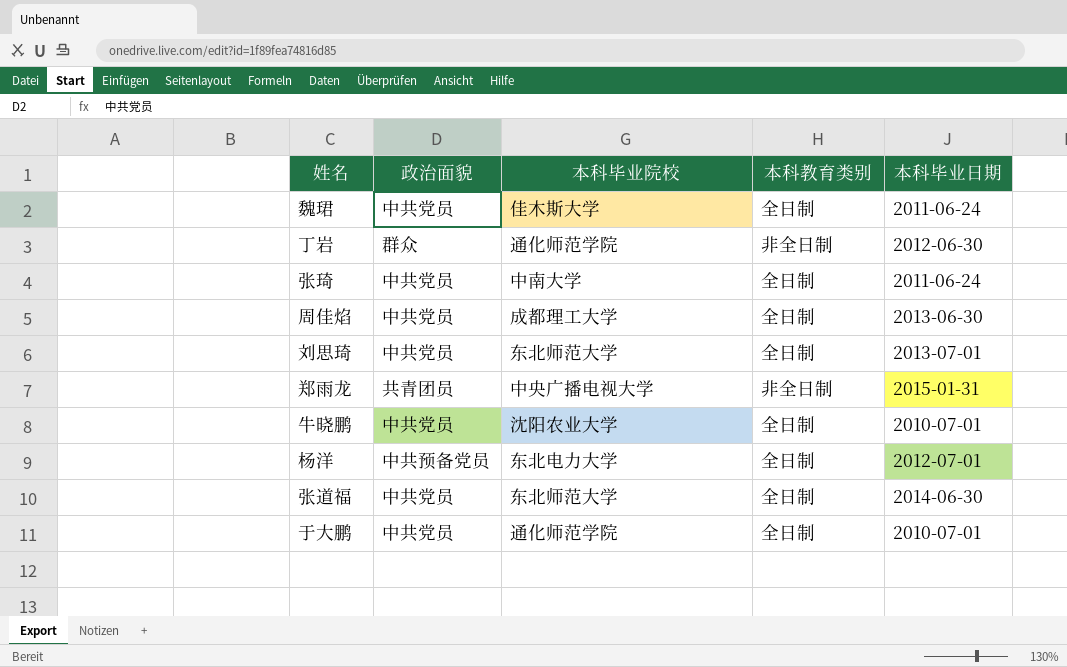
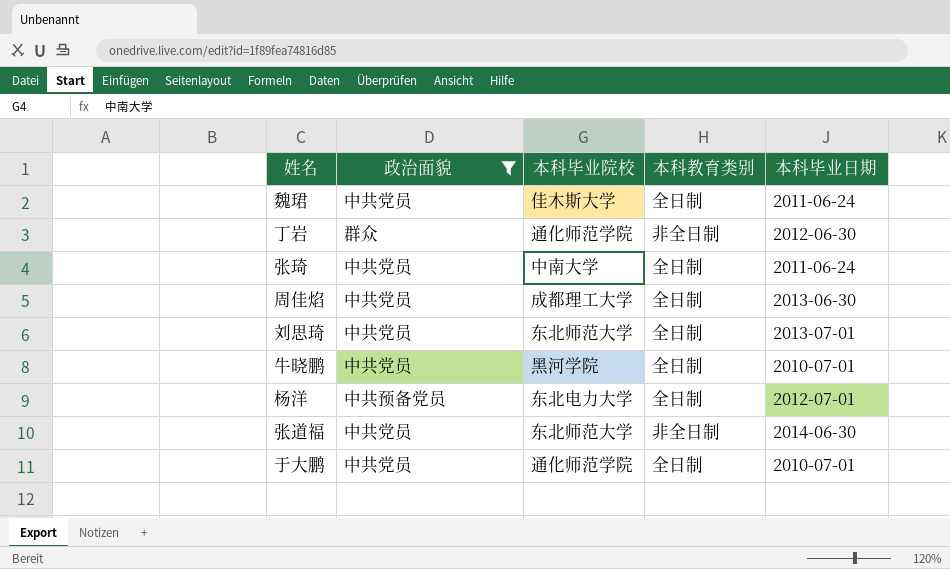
filter: none -> 政治面貌 != 共青团员
牛晓鹏 | 本科毕业院校: 沈阳农业大学 -> 黑河学院
张道福 | 本科教育类别: 全日制 -> 非全日制

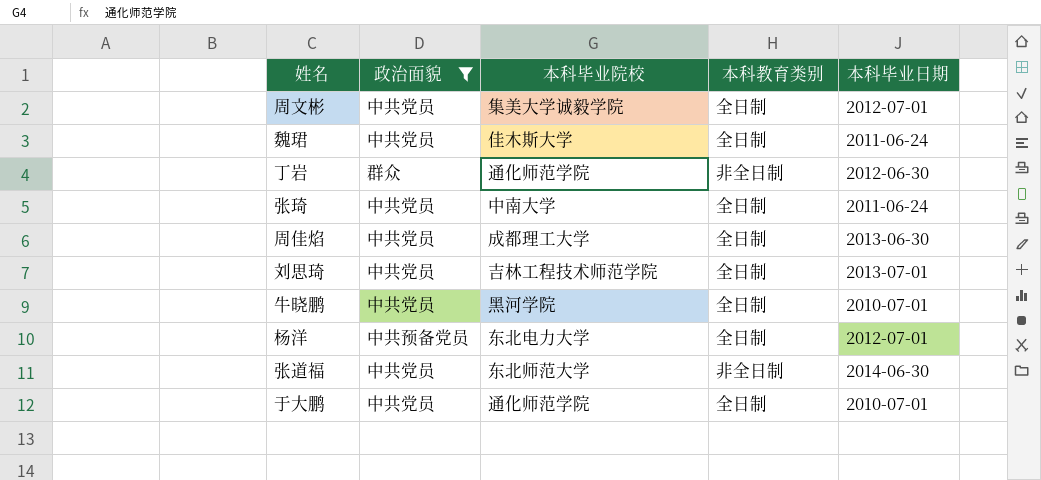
row 周文彬: none -> 中共党员 | 集美大学诚毅学院 | 全日制 | 2012-07-01
刘思琦 | 本科毕业院校: 东北师范大学 -> 吉林工程技术师范学院

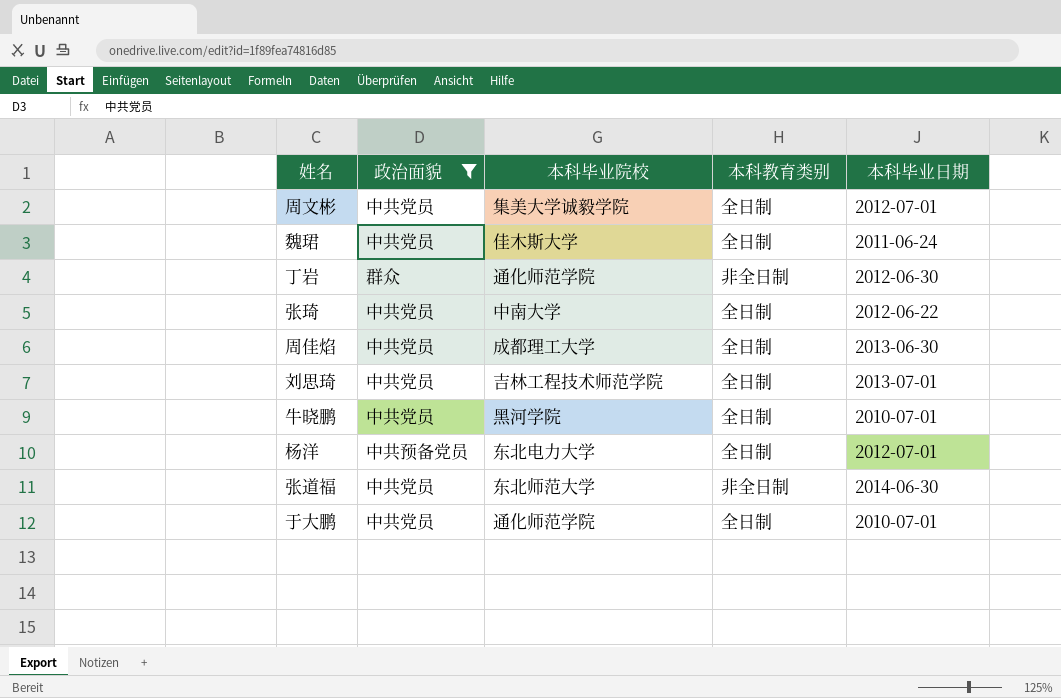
张琦 | 本科毕业日期: 2011-06-24 -> 2012-06-22

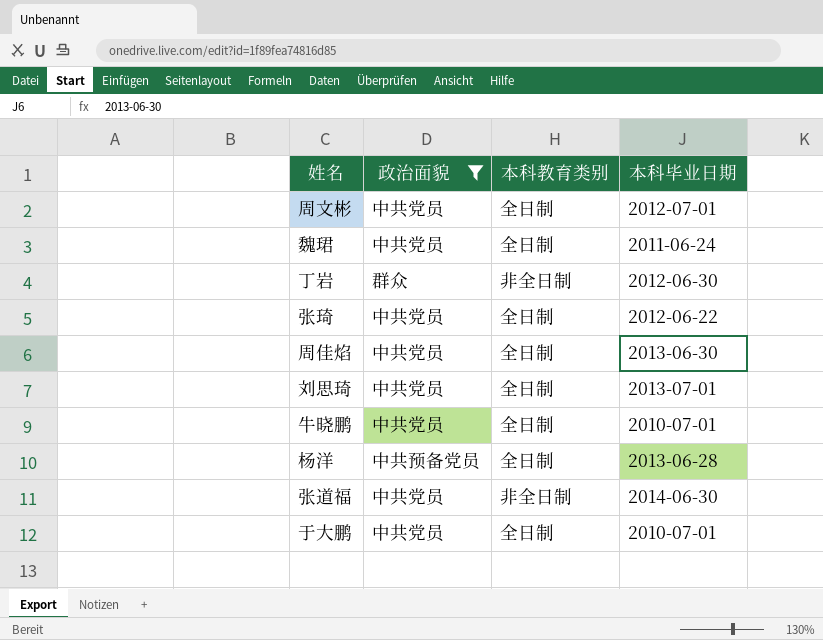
column 本科毕业院校 | position: 3 -> none
杨洋 | 本科毕业日期: 2012-07-01 -> 2013-06-28

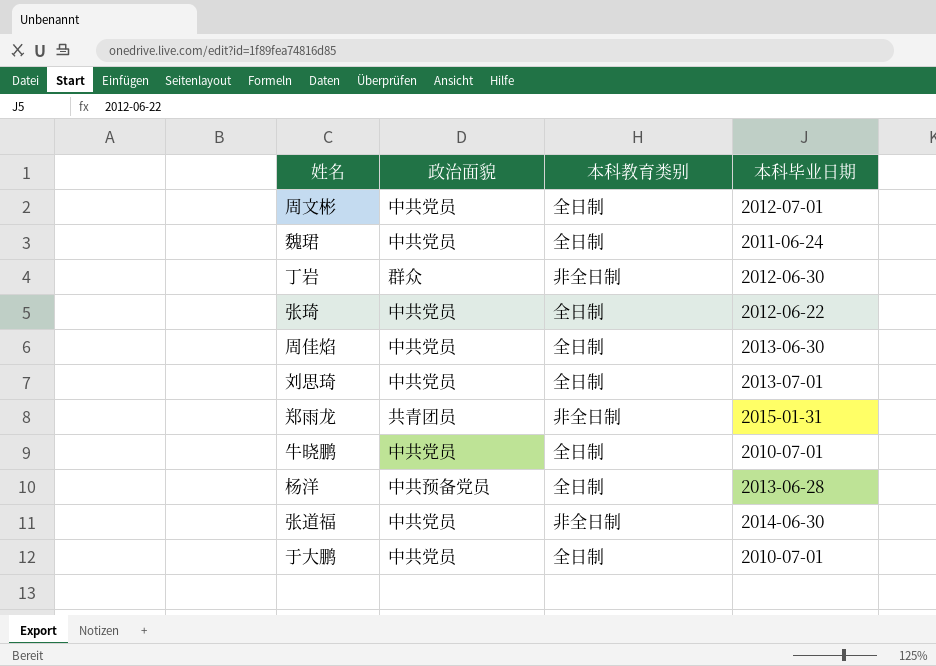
filter: 政治面貌 != 共青团员 -> none

